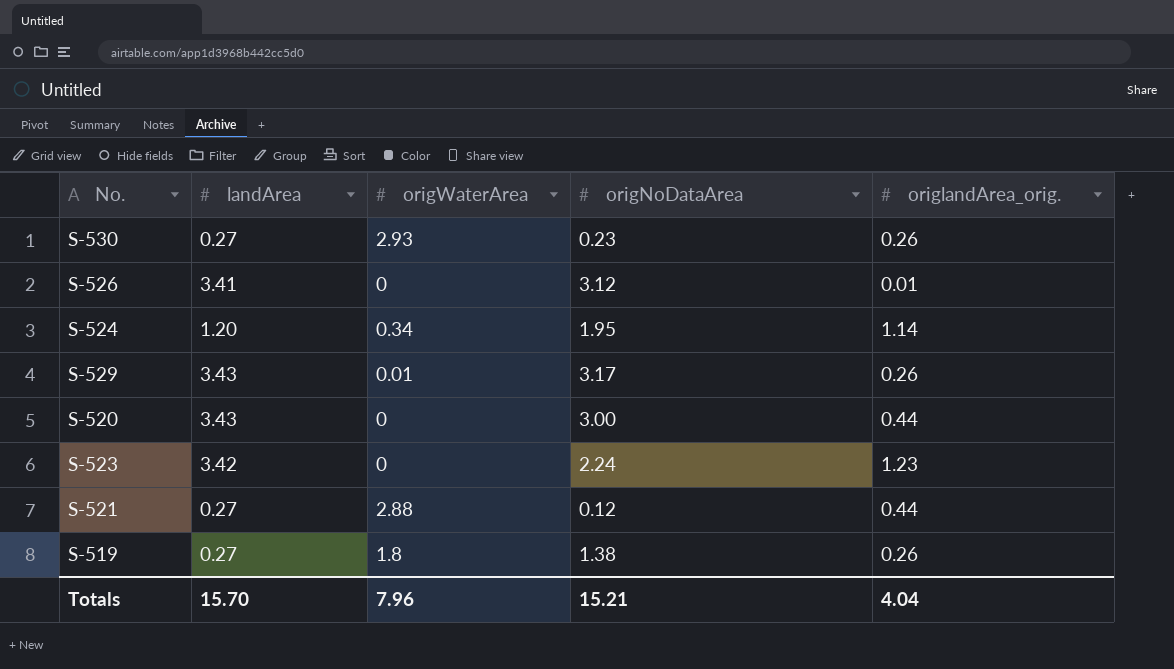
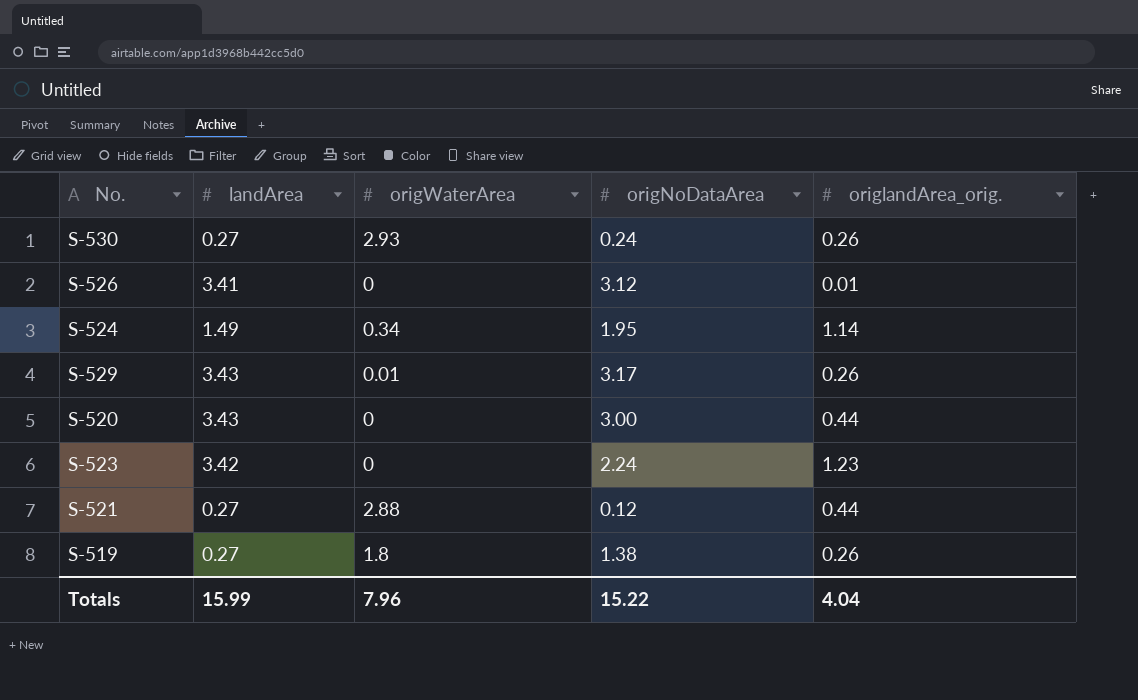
S-530 | origNoDataArea: 0.23 -> 0.24
S-524 | landArea: 1.20 -> 1.49
Totals | landArea: 15.70 -> 15.99
Totals | origNoDataArea: 15.21 -> 15.22

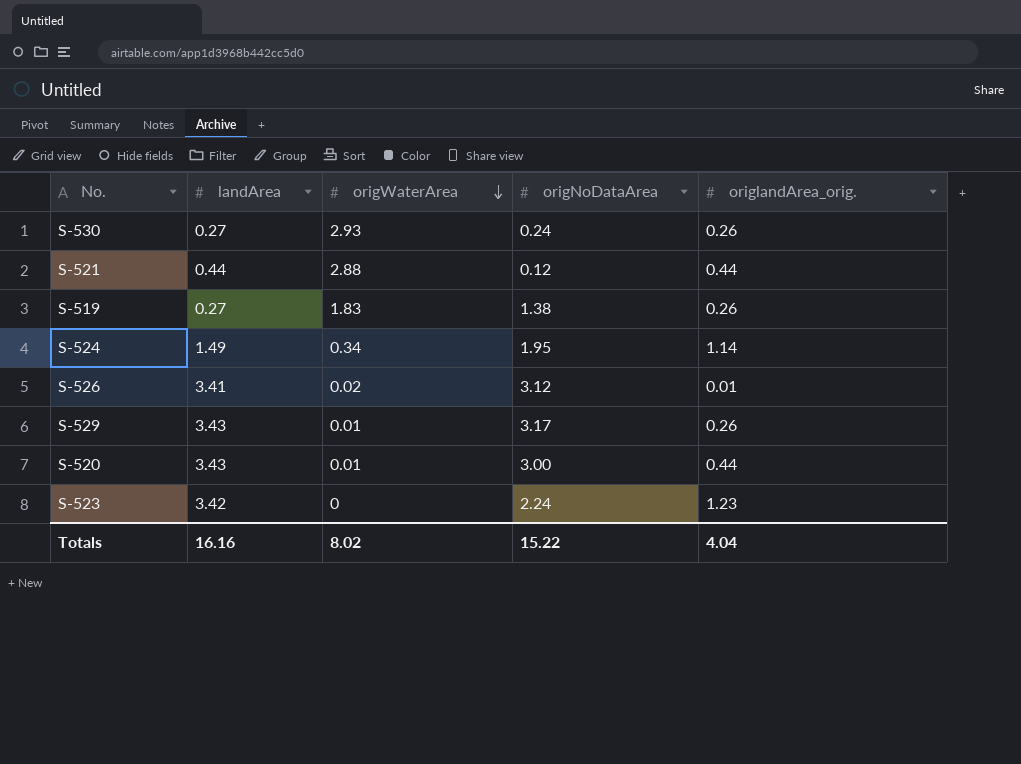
row order: none -> origWaterArea descending
S-521 | landArea: 0.27 -> 0.44
S-519 | origWaterArea: 1.8 -> 1.83
S-526 | origWaterArea: 0 -> 0.02
S-520 | origWaterArea: 0 -> 0.01
Totals | landArea: 15.99 -> 16.16
Totals | origWaterArea: 7.96 -> 8.02

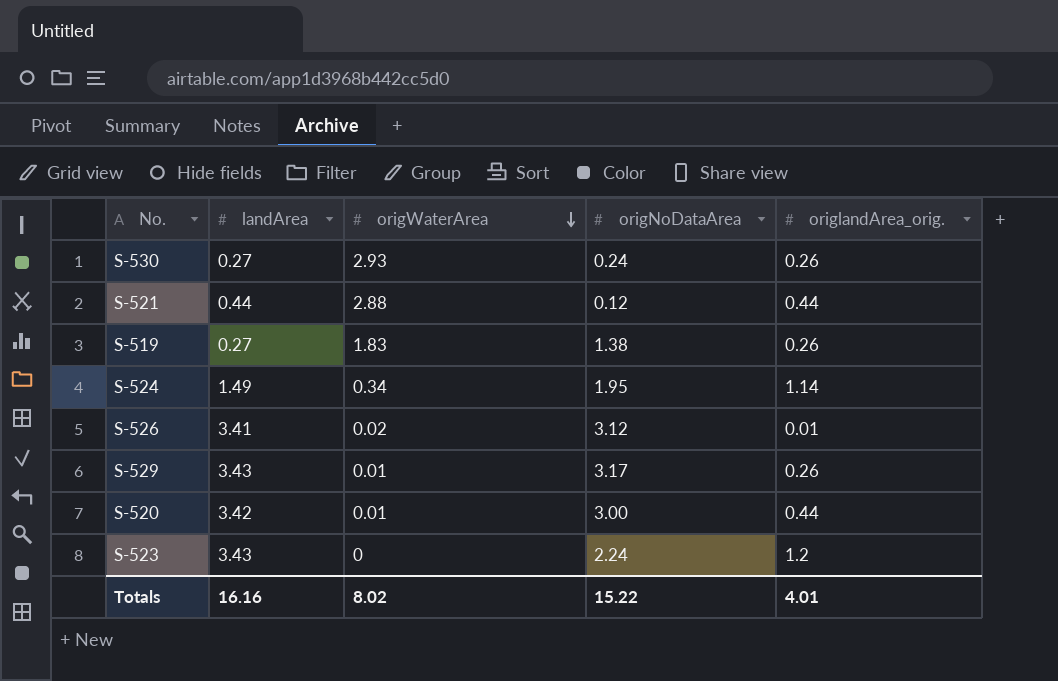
S-520 | landArea: 3.43 -> 3.42
S-523 | landArea: 3.42 -> 3.43
S-523 | origlandArea_orig.: 1.23 -> 1.2
Totals | origlandArea_orig.: 4.04 -> 4.01

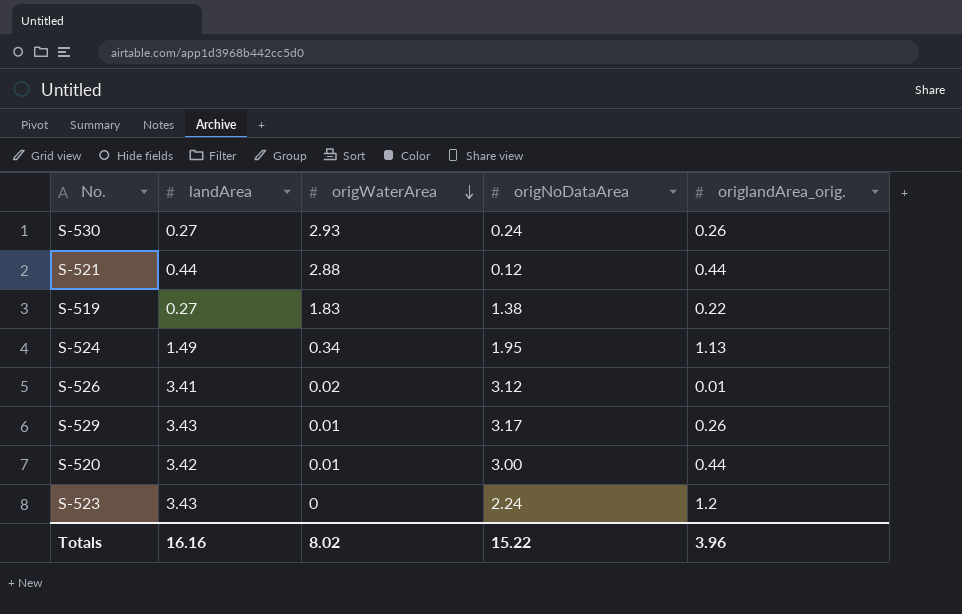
S-519 | origlandArea_orig.: 0.26 -> 0.22
S-524 | origlandArea_orig.: 1.14 -> 1.13
Totals | origlandArea_orig.: 4.01 -> 3.96

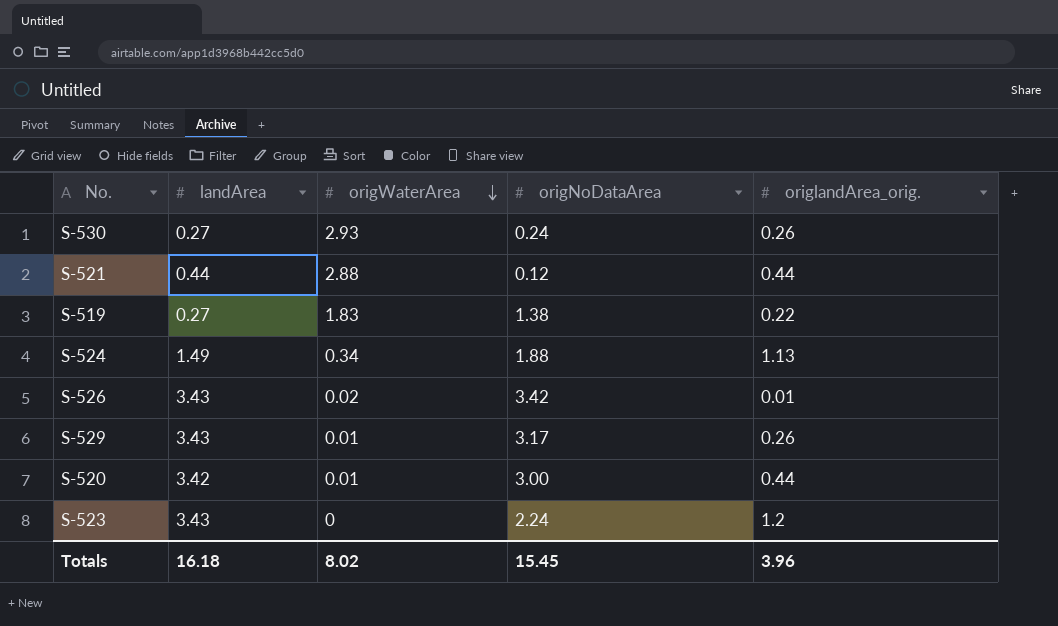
S-524 | origNoDataArea: 1.95 -> 1.88
S-526 | landArea: 3.41 -> 3.43
S-526 | origNoDataArea: 3.12 -> 3.42
Totals | landArea: 16.16 -> 16.18
Totals | origNoDataArea: 15.22 -> 15.45

